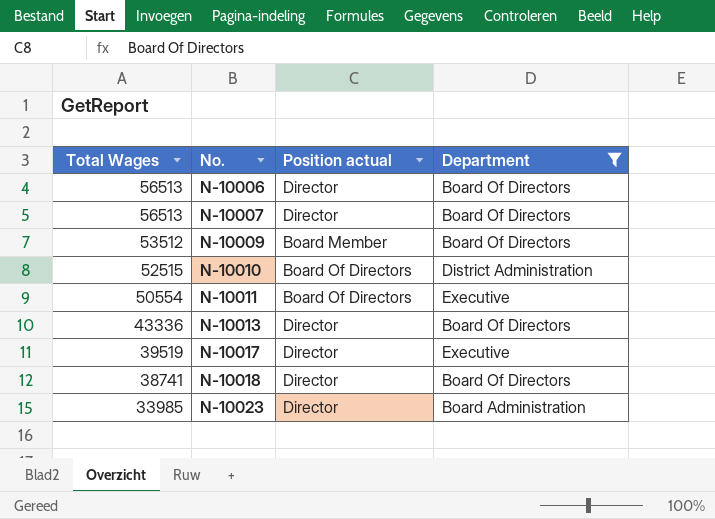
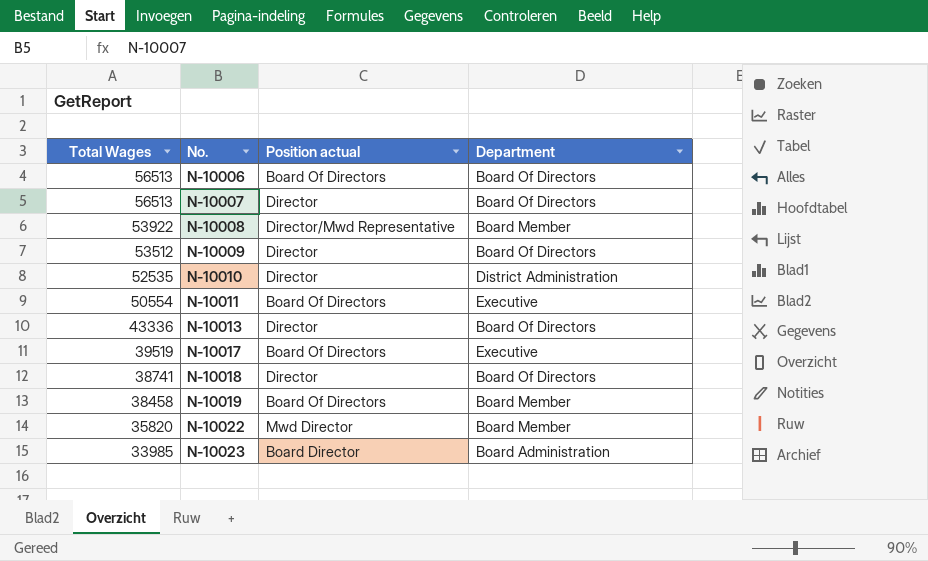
filter: Department != Board Member -> none
N-10006 | Position actual: Director -> Board Of Directors
N-10009 | Position actual: Board Member -> Director
N-10010 | Total Wages: 52515 -> 52535
N-10010 | Position actual: Board Of Directors -> Director
N-10017 | Position actual: Director -> Board Of Directors
N-10023 | Position actual: Director -> Board Director

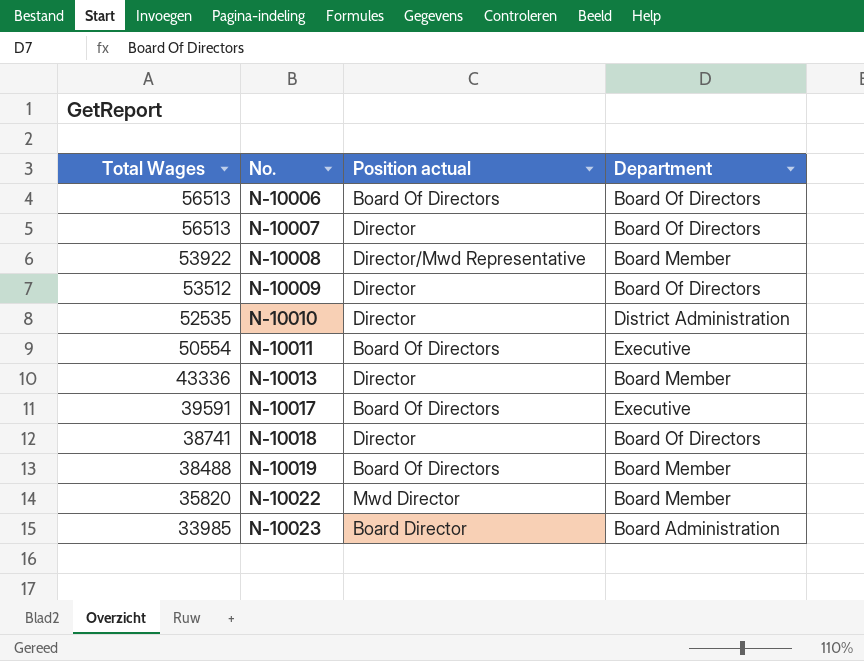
N-10013 | Department: Board Of Directors -> Board Member
N-10017 | Total Wages: 39519 -> 39591
N-10019 | Total Wages: 38458 -> 38488

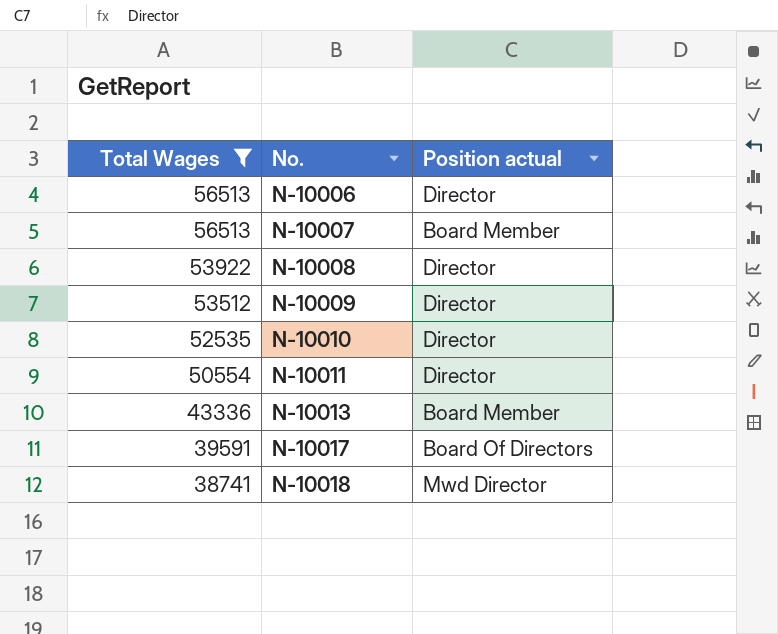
filter: none -> Total Wages >= 38741
column Department | position: 4 -> none
N-10006 | Position actual: Board Of Directors -> Director
N-10007 | Position actual: Director -> Board Member
N-10008 | Position actual: Director/Mwd Representative -> Director
N-10011 | Position actual: Board Of Directors -> Director
N-10013 | Position actual: Director -> Board Member
N-10018 | Position actual: Director -> Mwd Director

